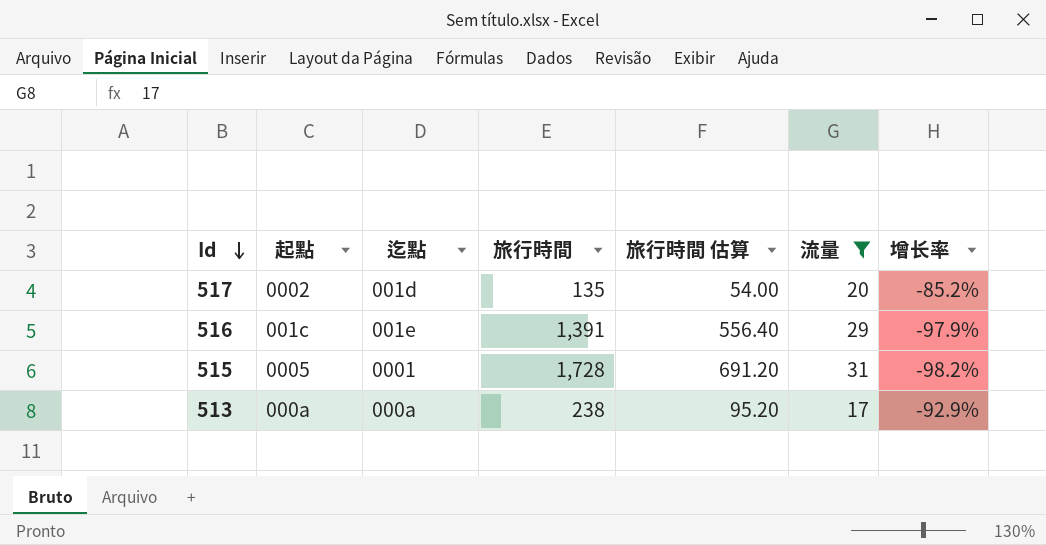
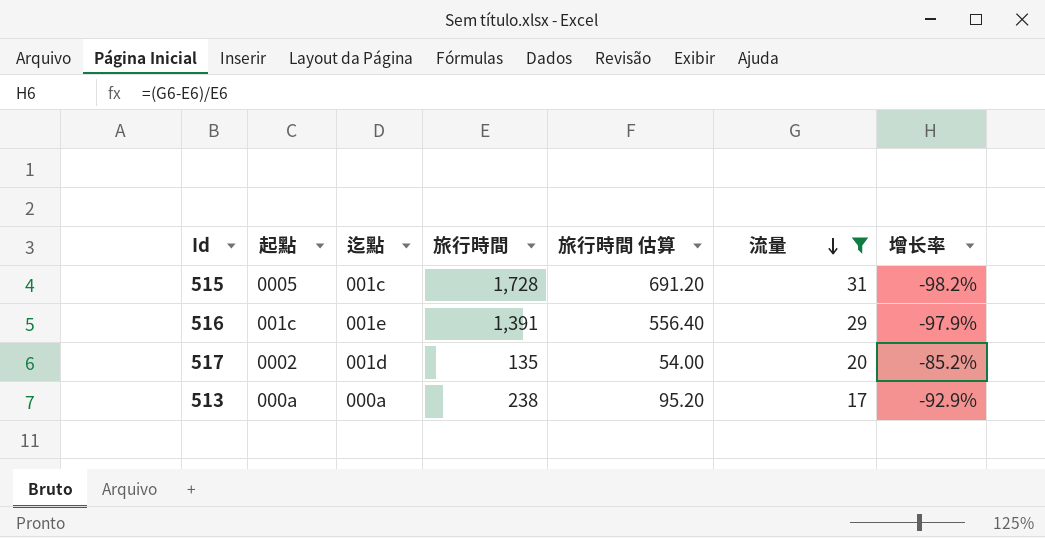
row order: Id descending -> 流量 descending
515 | 迄點: 0001 -> 001c

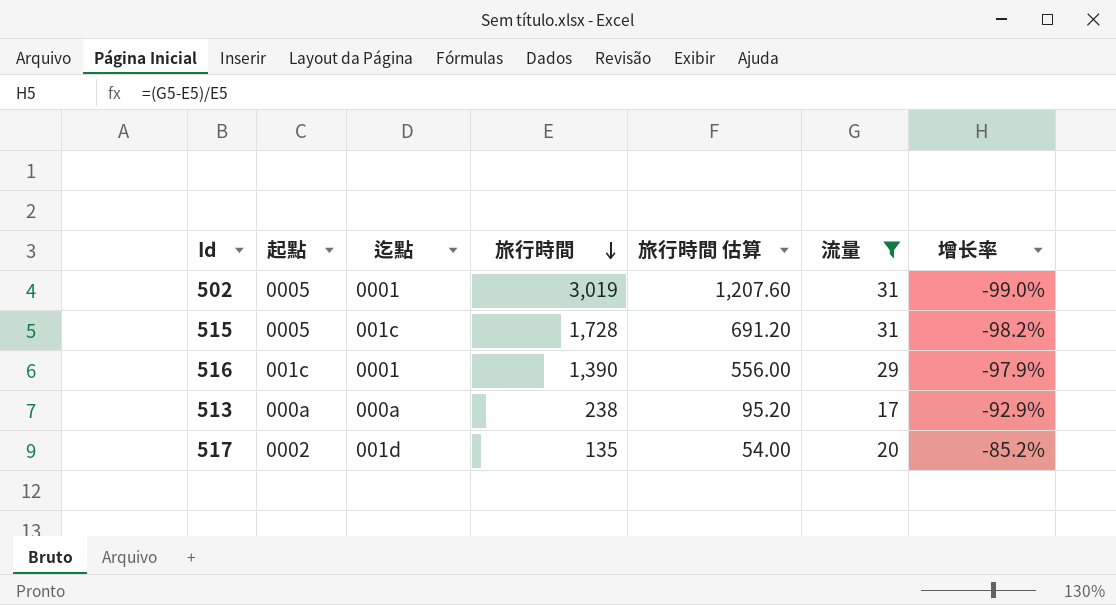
row order: 流量 descending -> 旅行時間 descending
row 502: none -> 0005 | 0001 | 3,019 | 1,207.60 | 31 | -99.0%
516 | 迄點: 001e -> 0001
516 | 旅行時間: 1,391 -> 1,390
516 | 旅行時間 估算: 556.40 -> 556.00

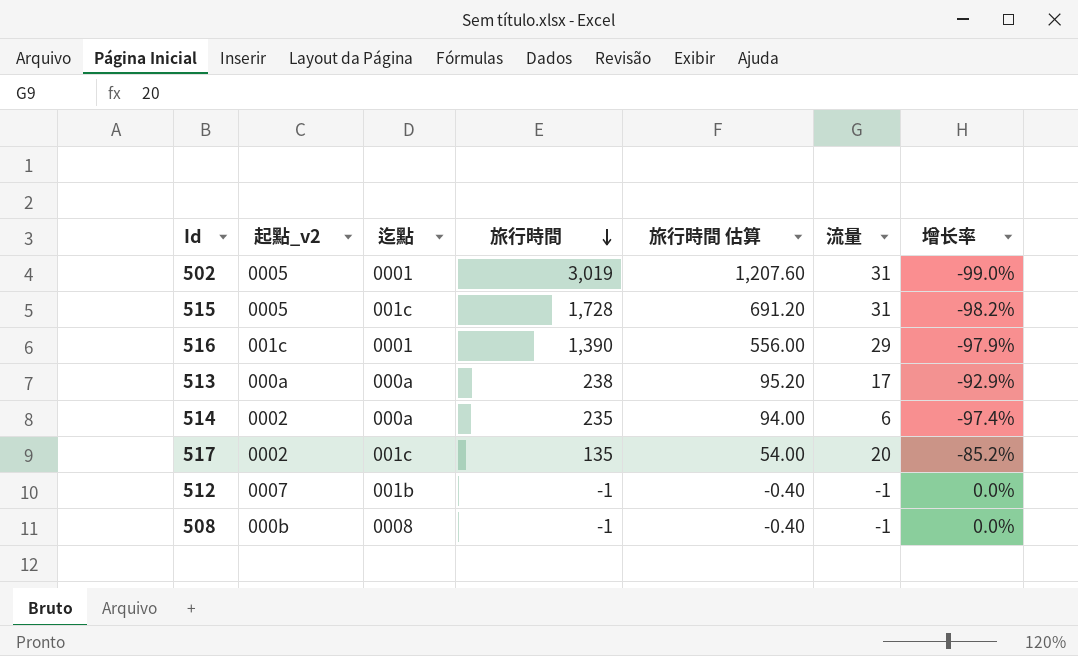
filter: 流量 >= 17 -> none
column name: 起點 -> 起點_v2
517 | 迄點: 001d -> 001c

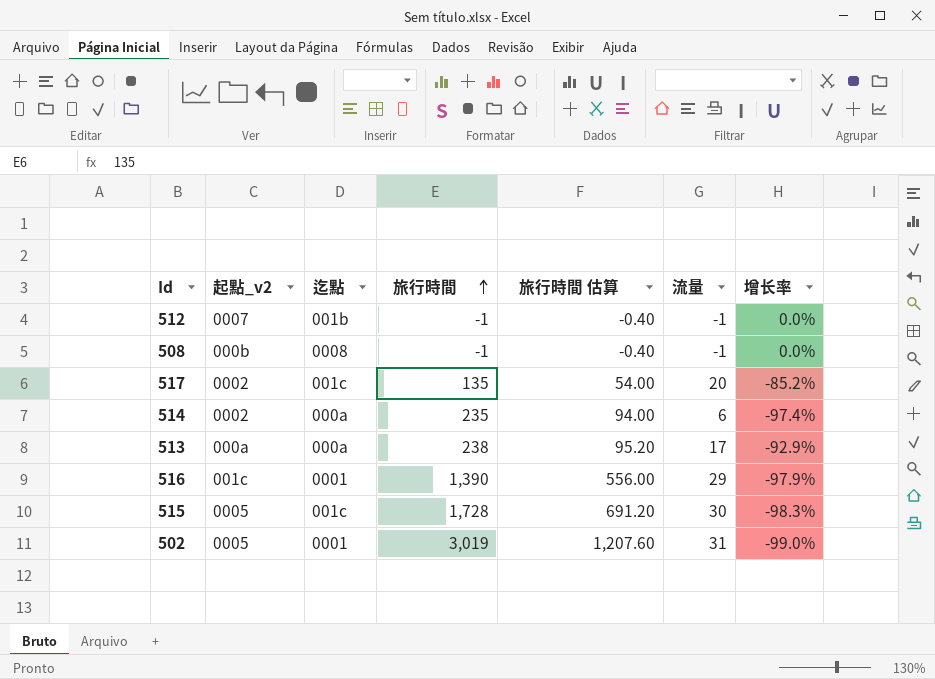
row order: 旅行時間 descending -> 旅行時間 ascending
515 | 流量: 31 -> 30
515 | 增长率: -98.2% -> -98.3%

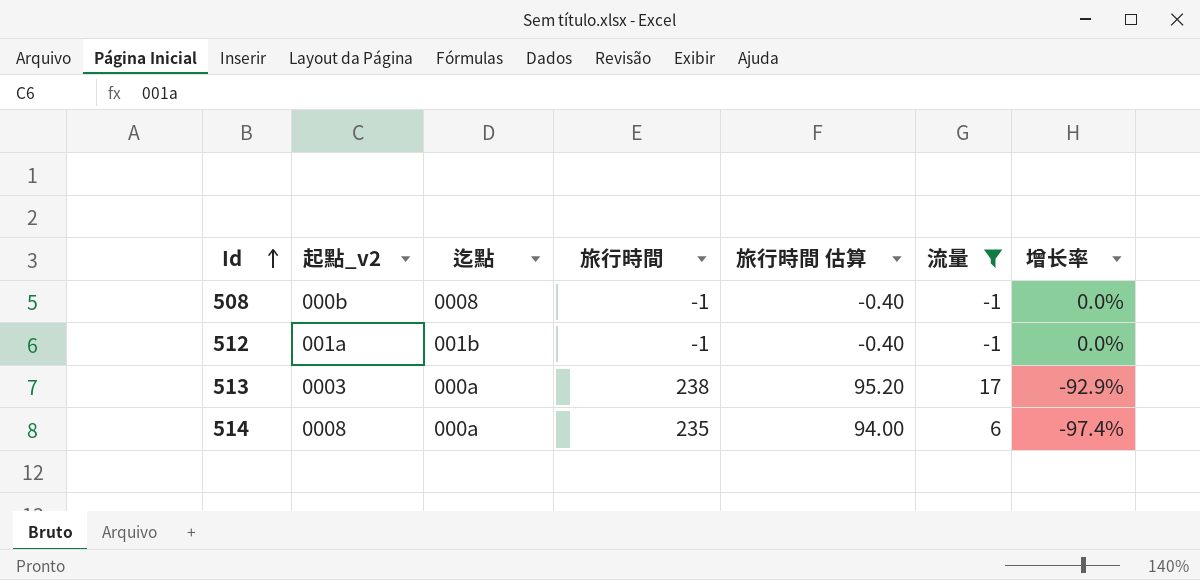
filter: none -> 流量 <= 17
row order: 旅行時間 ascending -> Id ascending
512 | 起點_v2: 0007 -> 001a
513 | 起點_v2: 000a -> 0003
514 | 起點_v2: 0002 -> 0008

